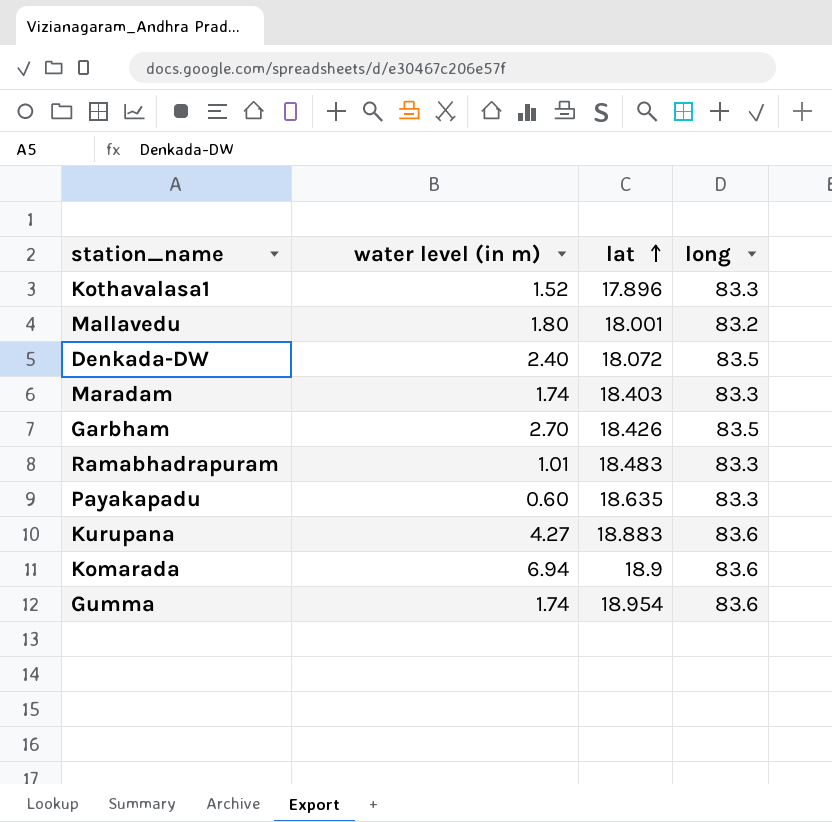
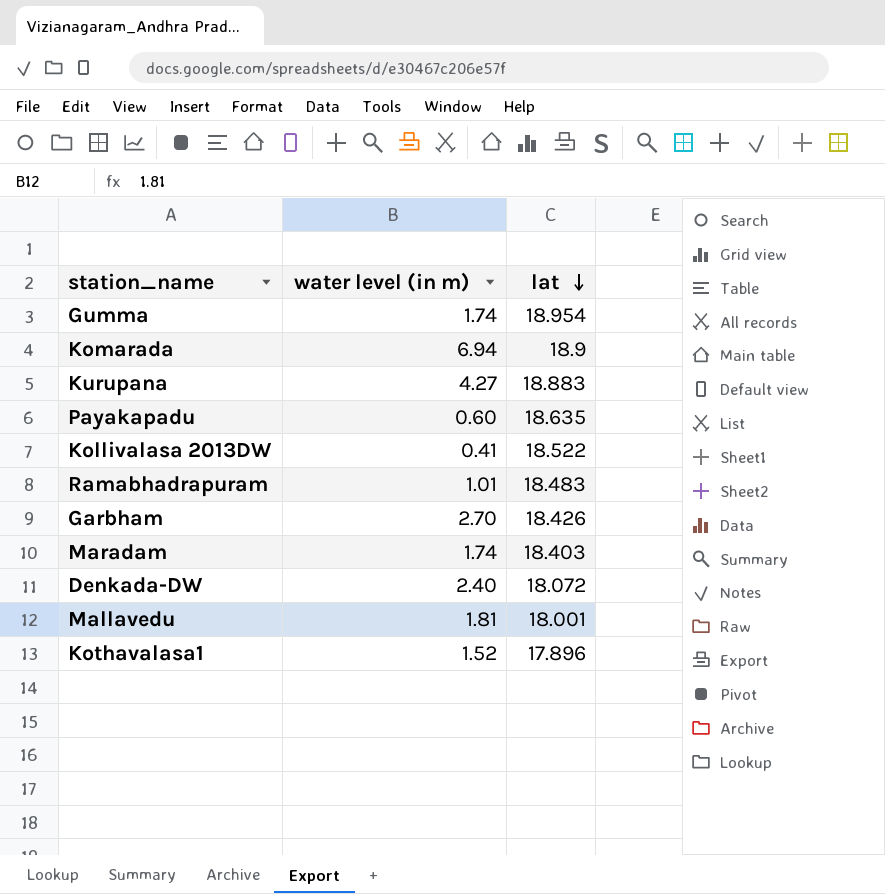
row order: lat ascending -> lat descending
column long | position: 4 -> none
row Kollivalasa 2013DW: none -> 0.41 | 18.522
Mallavedu | water level (in m): 1.80 -> 1.81

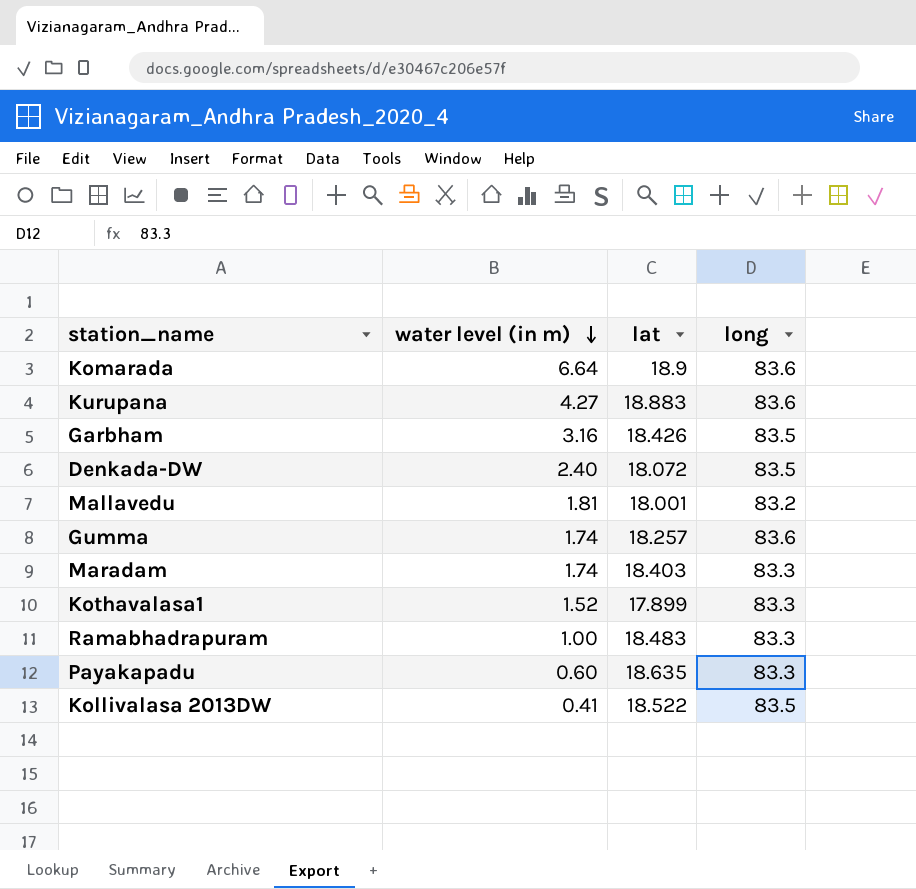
row order: lat descending -> water level (in m) descending
column long | position: none -> 4
Komarada | water level (in m): 6.94 -> 6.64
Garbham | water level (in m): 2.70 -> 3.16
Gumma | lat: 18.954 -> 18.257
Kothavalasa1 | lat: 17.896 -> 17.899
Ramabhadrapuram | water level (in m): 1.01 -> 1.00

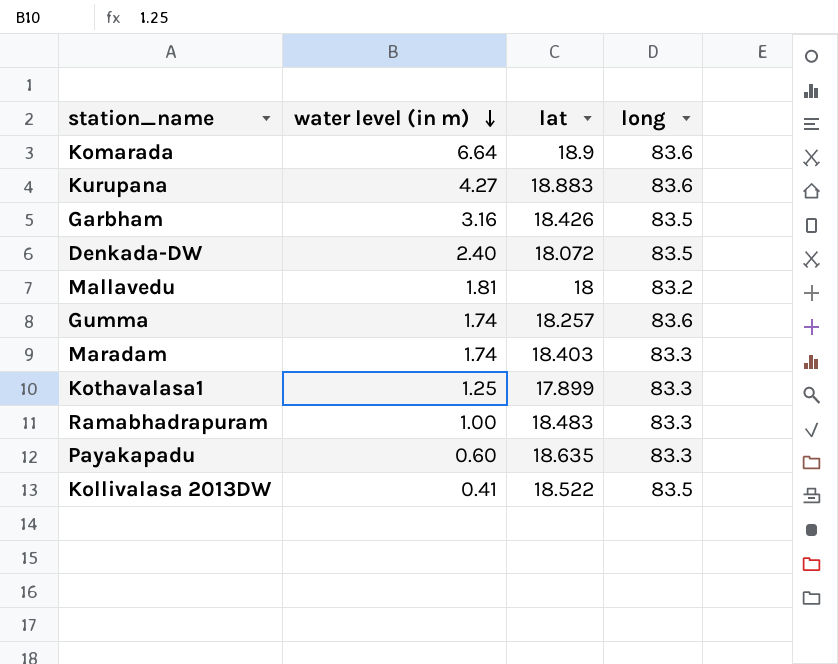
Mallavedu | lat: 18.001 -> 18
Kothavalasa1 | water level (in m): 1.52 -> 1.25

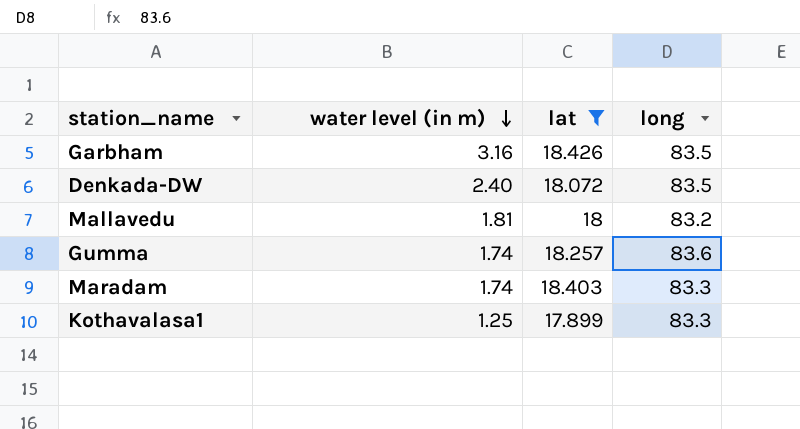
filter: none -> lat <= 18.426

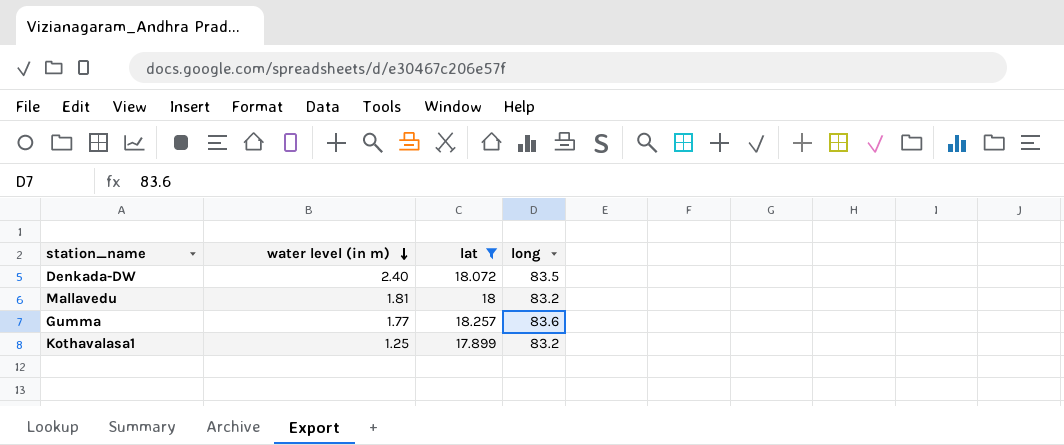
row Garbham: 3.16 | 18.426 | 83.5 -> none
row Maradam: 1.74 | 18.403 | 83.3 -> none
Gumma | water level (in m): 1.74 -> 1.77
Kothavalasa1 | long: 83.3 -> 83.2

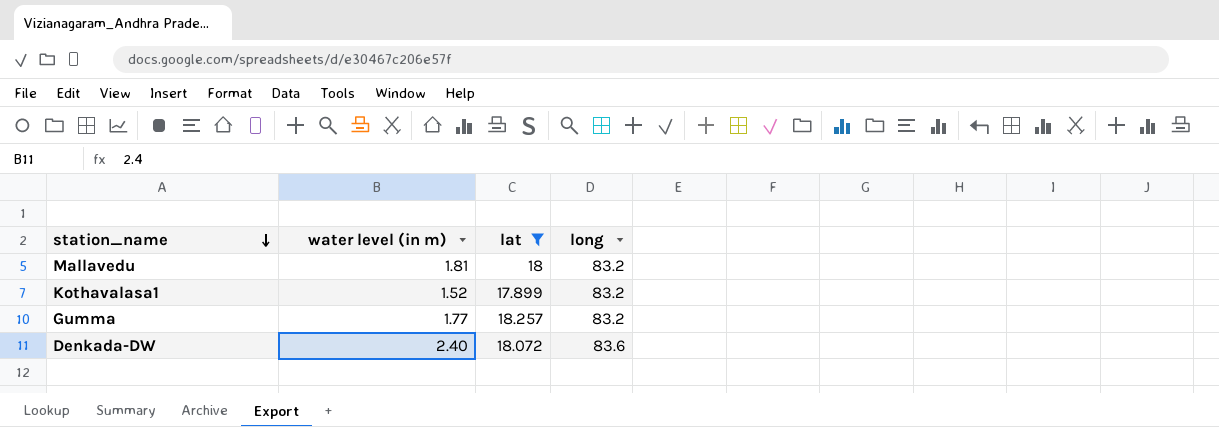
row order: water level (in m) descending -> station_name descending
Kothavalasa1 | water level (in m): 1.25 -> 1.52
Gumma | long: 83.6 -> 83.2
Denkada-DW | long: 83.5 -> 83.6

